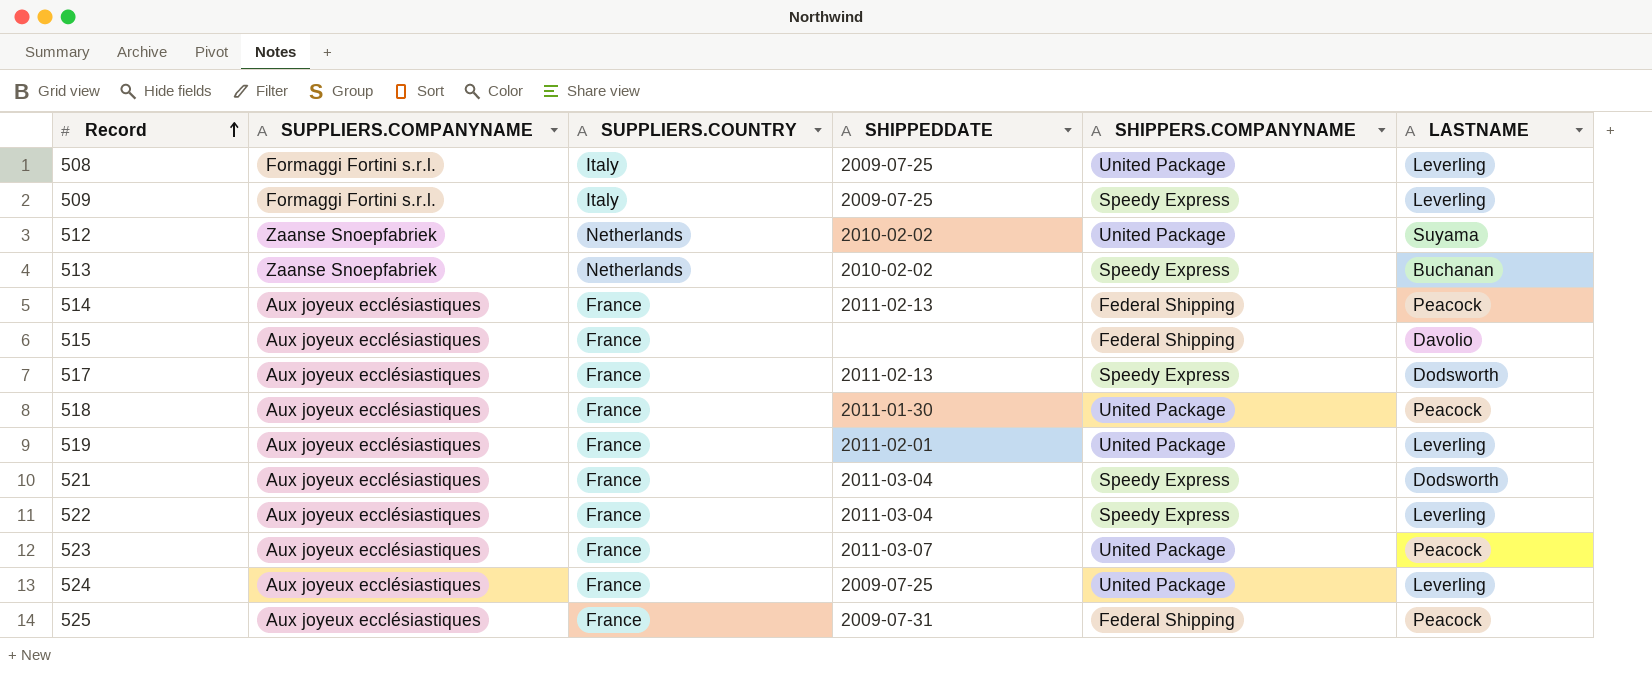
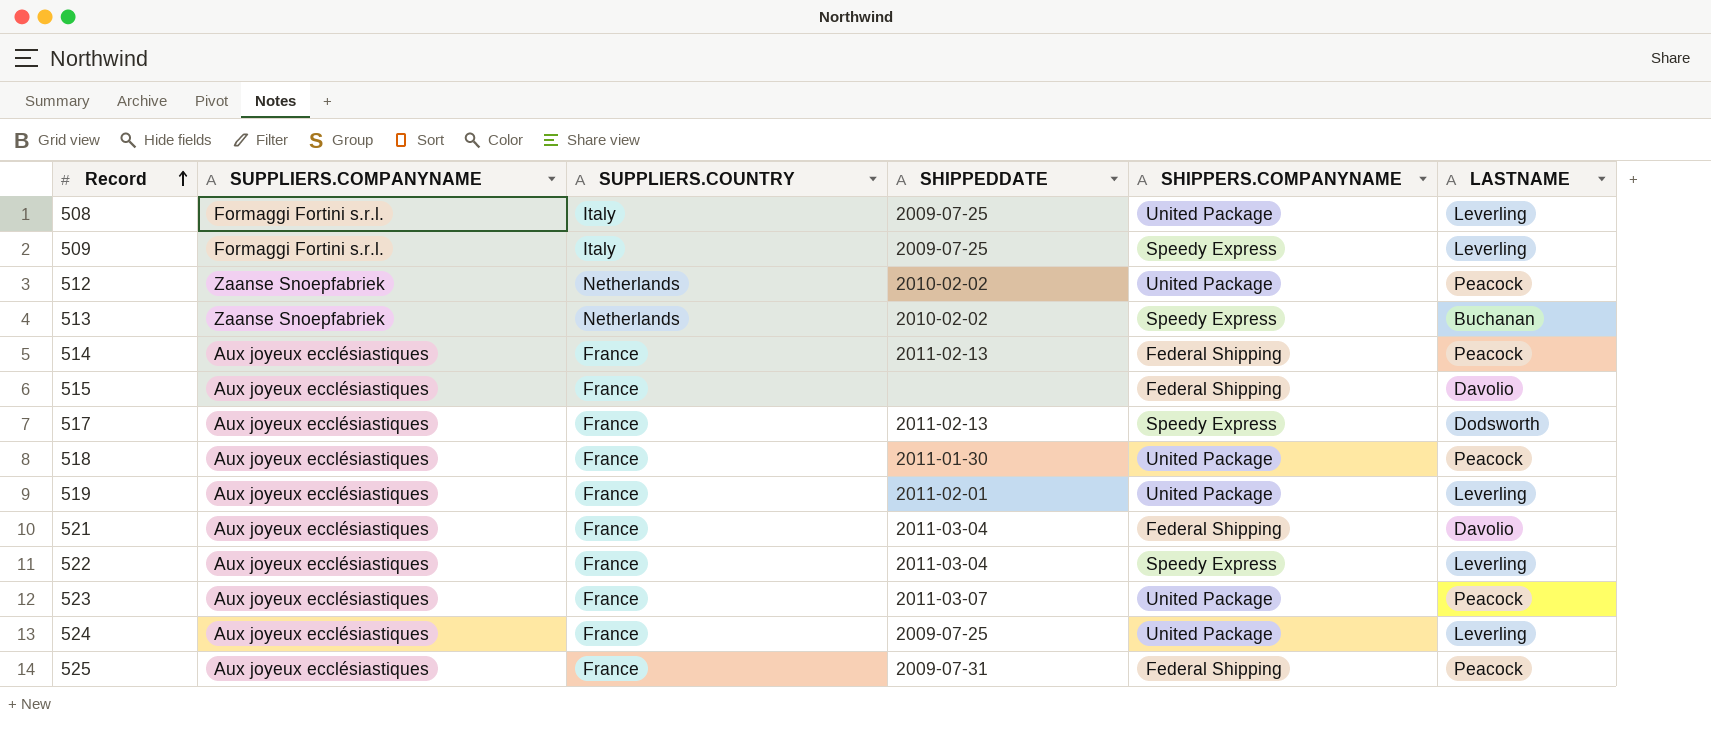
512 | LASTNAME: Suyama -> Peacock
521 | SHIPPERS.COMPANYNAME: Speedy Express -> Federal Shipping
521 | LASTNAME: Dodsworth -> Davolio

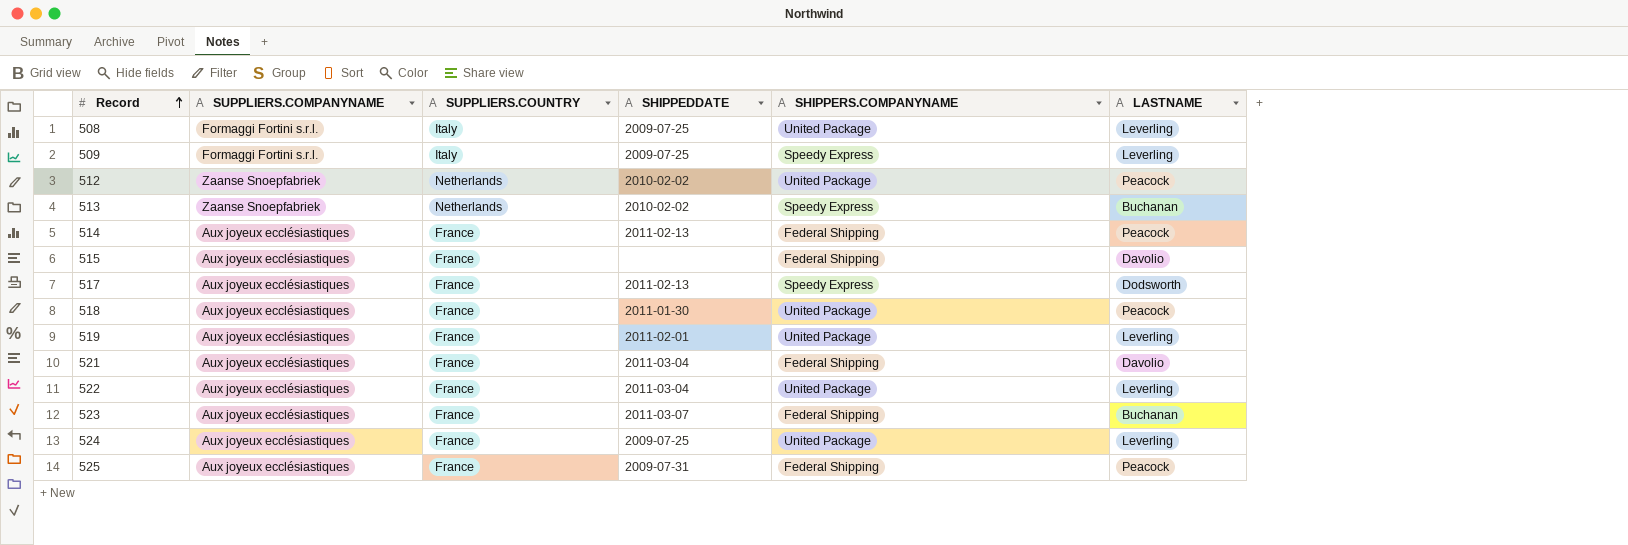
522 | SHIPPERS.COMPANYNAME: Speedy Express -> United Package
523 | SHIPPERS.COMPANYNAME: United Package -> Federal Shipping
523 | LASTNAME: Peacock -> Buchanan

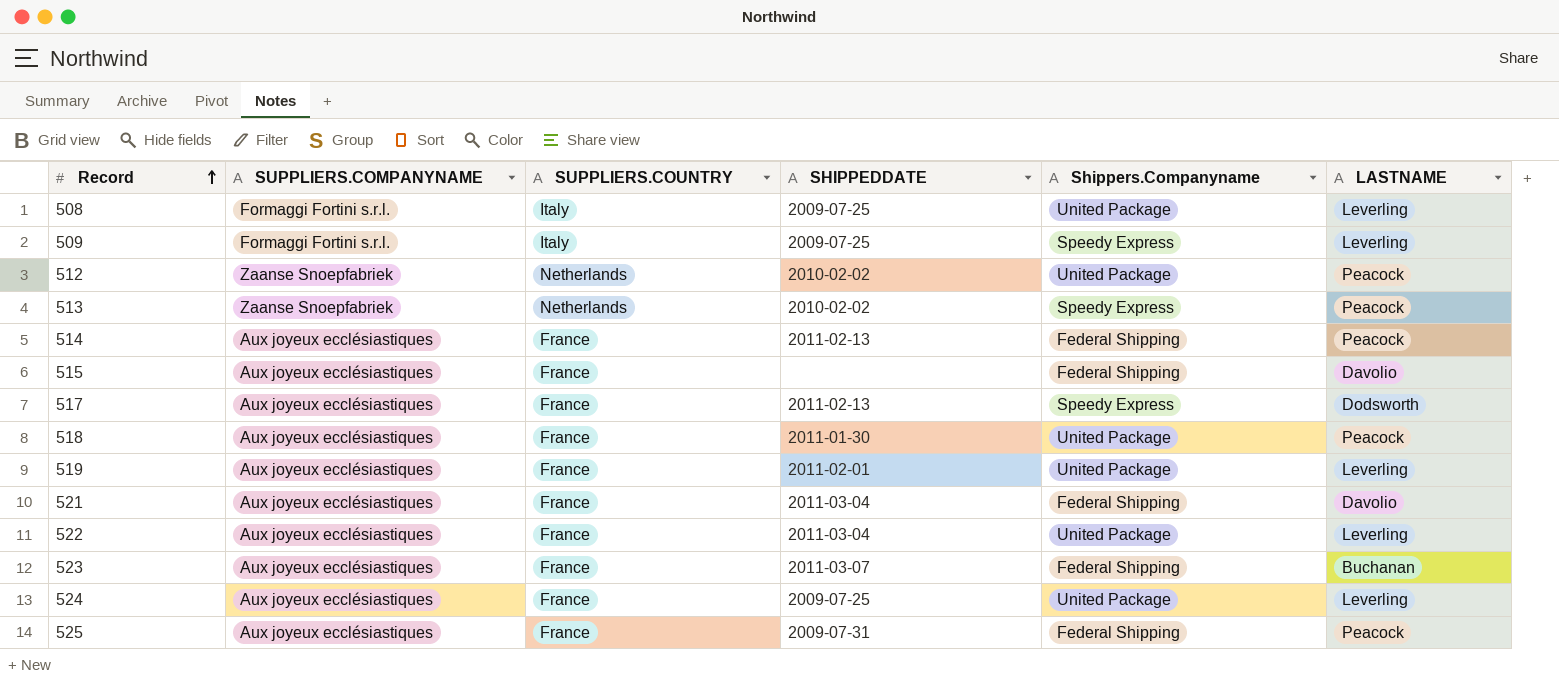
column name: SHIPPERS.COMPANYNAME -> Shippers.Companyname
513 | LASTNAME: Buchanan -> Peacock

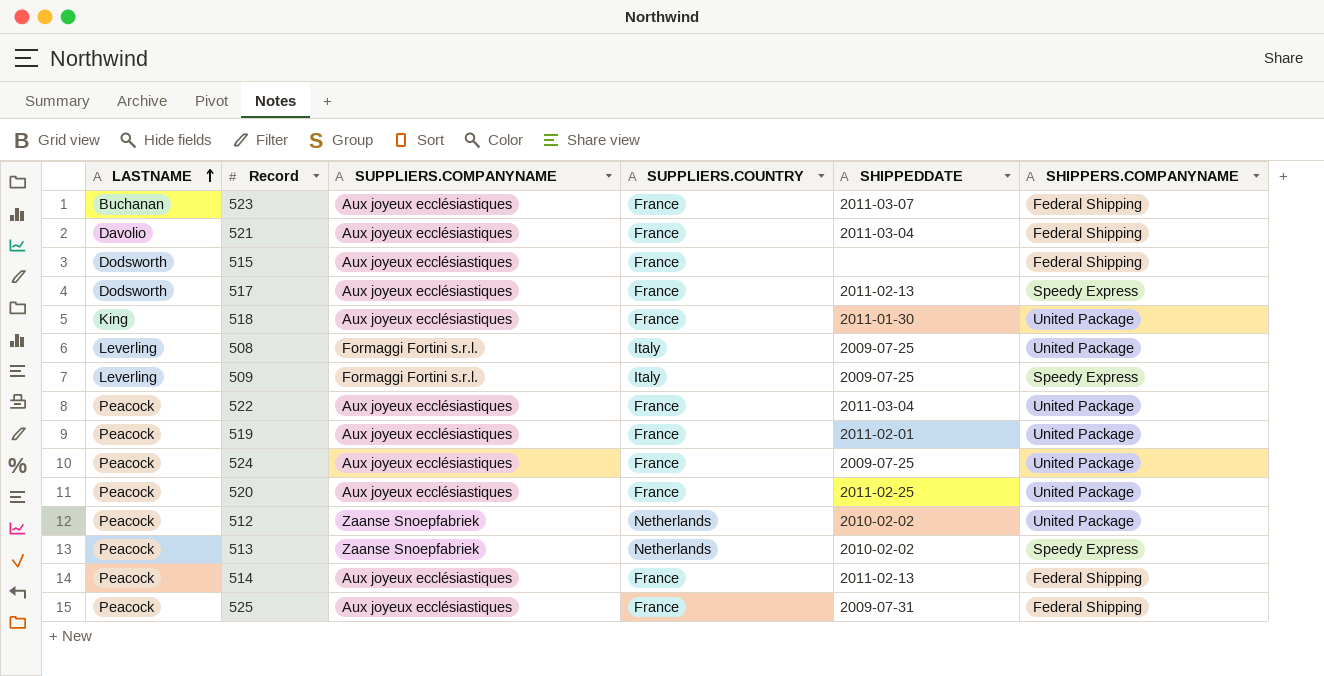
row order: Record ascending -> LASTNAME ascending
column LASTNAME | position: 6 -> 1
column name: Shippers.Companyname -> SHIPPERS.COMPANYNAME
515 | LASTNAME: Davolio -> Dodsworth
518 | LASTNAME: Peacock -> King
522 | LASTNAME: Leverling -> Peacock
519 | LASTNAME: Leverling -> Peacock
524 | LASTNAME: Leverling -> Peacock
row 520: none -> Peacock | Aux joyeux ecclésiastiques | France | 2011-02-25 | United Package

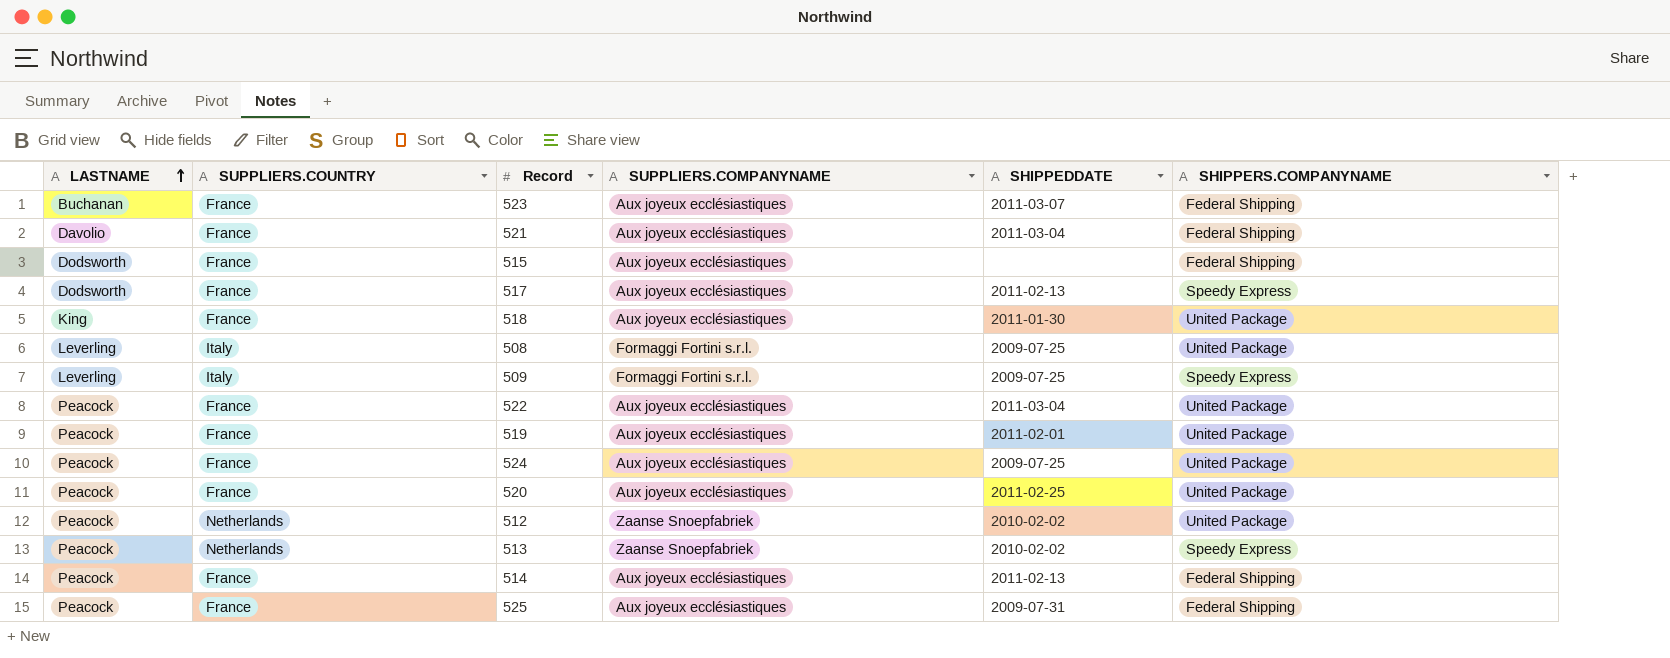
column SUPPLIERS.COUNTRY | position: 4 -> 2

